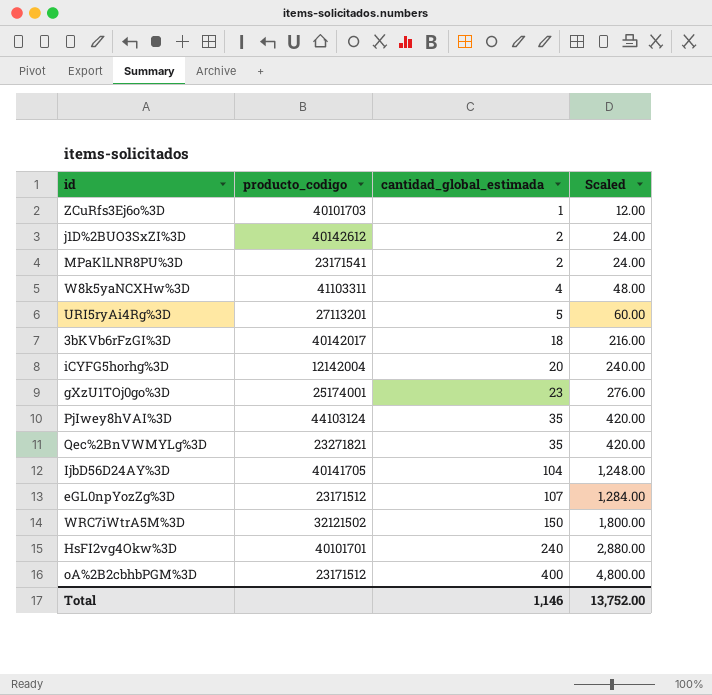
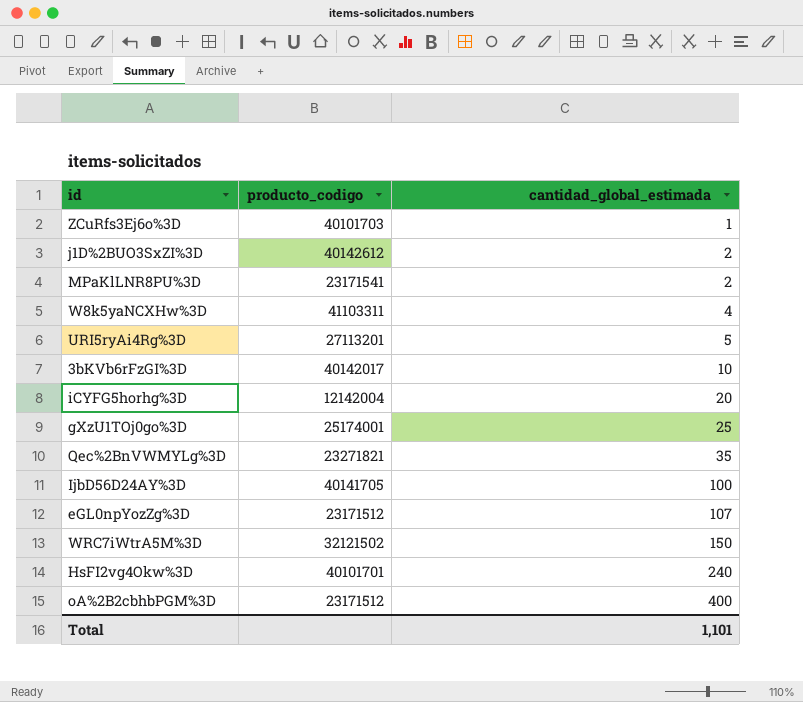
column Scaled | formula: [cantidad_global_estimada] * 12 -> none
row PjIwey8hVAI%3D: 44103124 | 35 | 420.00 -> none
3bKVb6rFzGI%3D | cantidad_global_estimada: 18 -> 10
gXzU1TOj0go%3D | cantidad_global_estimada: 23 -> 25
IjbD56D24AY%3D | cantidad_global_estimada: 104 -> 100
Total | cantidad_global_estimada: 1,146 -> 1,101

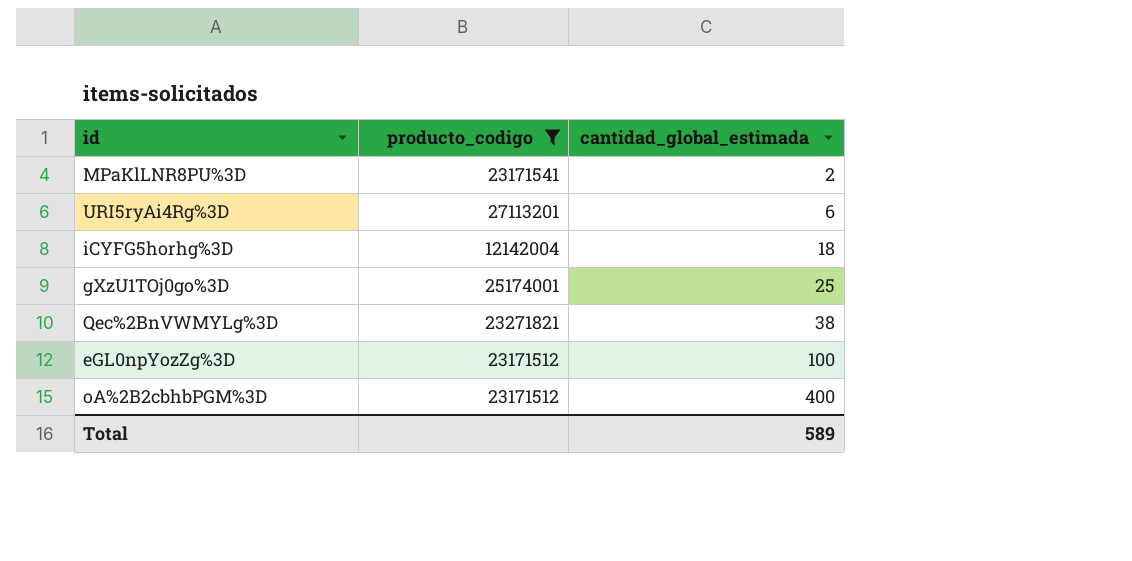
filter: none -> producto_codigo <= 27113201
URI5ryAi4Rg%3D | cantidad_global_estimada: 5 -> 6
iCYFG5horhg%3D | cantidad_global_estimada: 20 -> 18
Qec%2BnVWMYLg%3D | cantidad_global_estimada: 35 -> 38
eGL0npYozZg%3D | cantidad_global_estimada: 107 -> 100
Total | cantidad_global_estimada: 1,101 -> 589

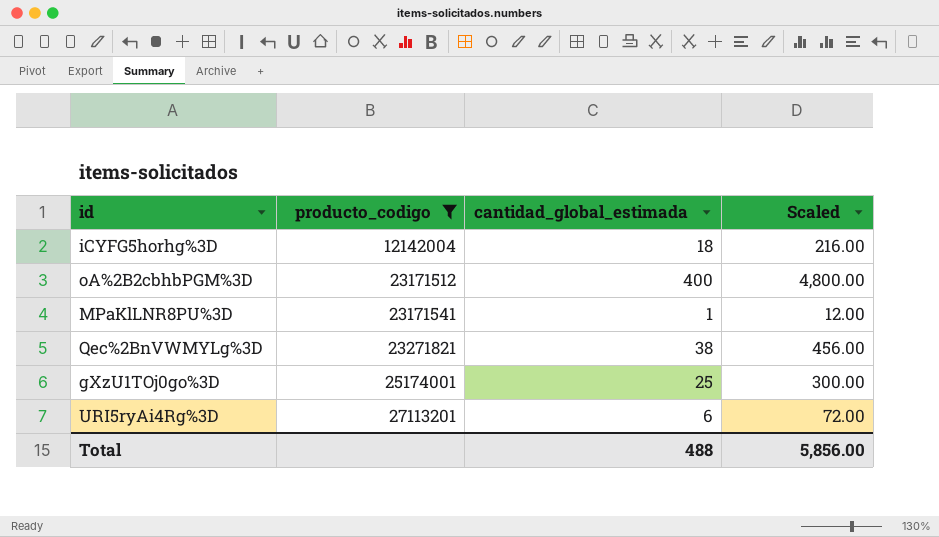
row order: cantidad_global_estimada ascending -> producto_codigo ascending
column Scaled | formula: none -> [cantidad_global_estimada] * 12
row eGL0npYozZg%3D: 23171512 | 100 -> none
MPaKlLNR8PU%3D | cantidad_global_estimada: 2 -> 1
Total | cantidad_global_estimada: 589 -> 488

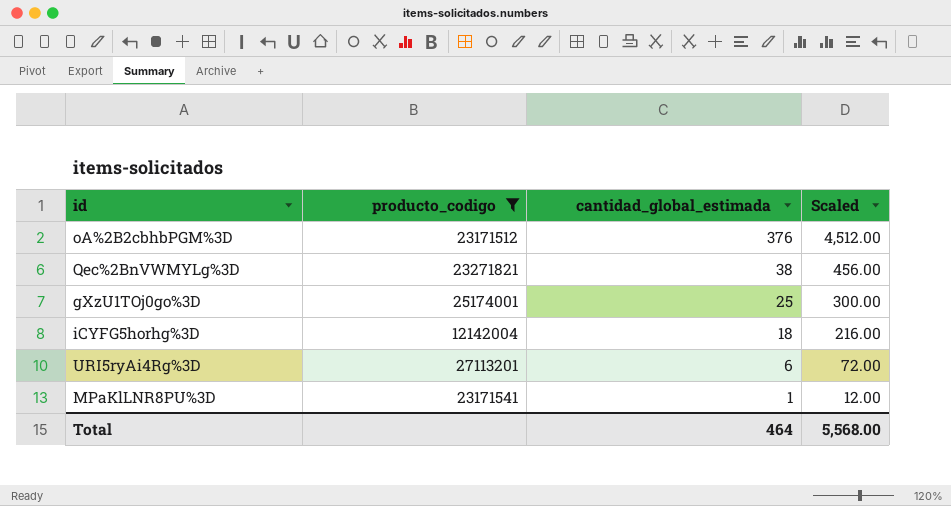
row order: producto_codigo ascending -> cantidad_global_estimada descending
oA%2B2cbhbPGM%3D | cantidad_global_estimada: 400 -> 376
oA%2B2cbhbPGM%3D | Scaled: 4,800.00 -> 4,512.00
Total | cantidad_global_estimada: 488 -> 464
Total | Scaled: 5,856.00 -> 5,568.00

